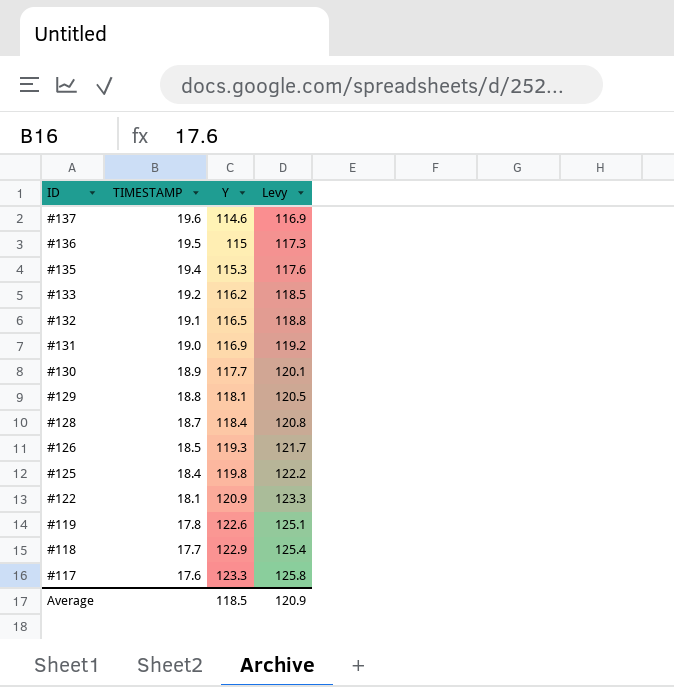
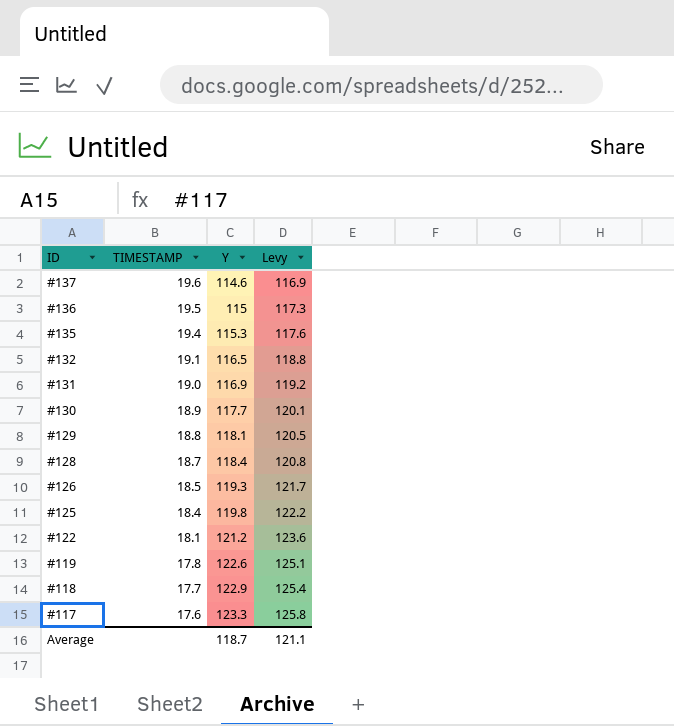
row #133: 19.2 | 116.2 | 118.5 -> none
#122 | Y: 120.9 -> 121.2
#122 | Levy: 123.3 -> 123.6
Average | Y: 118.5 -> 118.7
Average | Levy: 120.9 -> 121.1

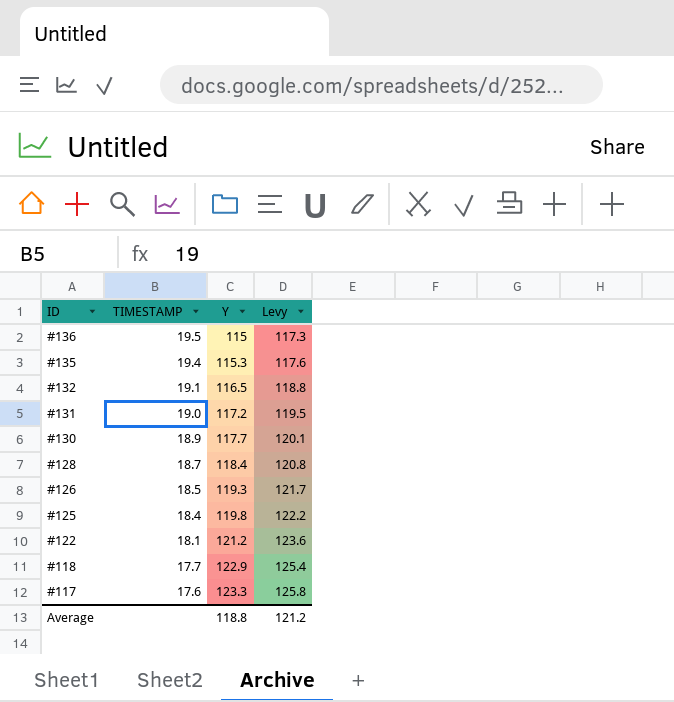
row #137: 19.6 | 114.6 | 116.9 -> none
row #129: 18.8 | 118.1 | 120.5 -> none
row #119: 17.8 | 122.6 | 125.1 -> none
#131 | Y: 116.9 -> 117.2
#131 | Levy: 119.2 -> 119.5
Average | Y: 118.7 -> 118.8
Average | Levy: 121.1 -> 121.2

